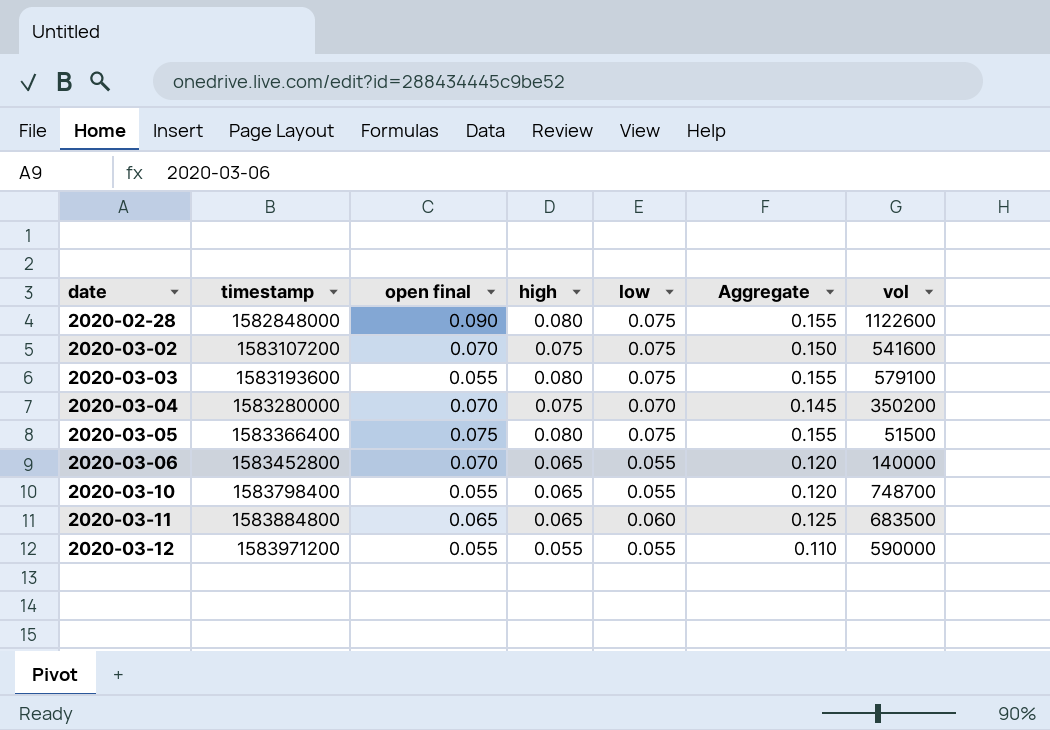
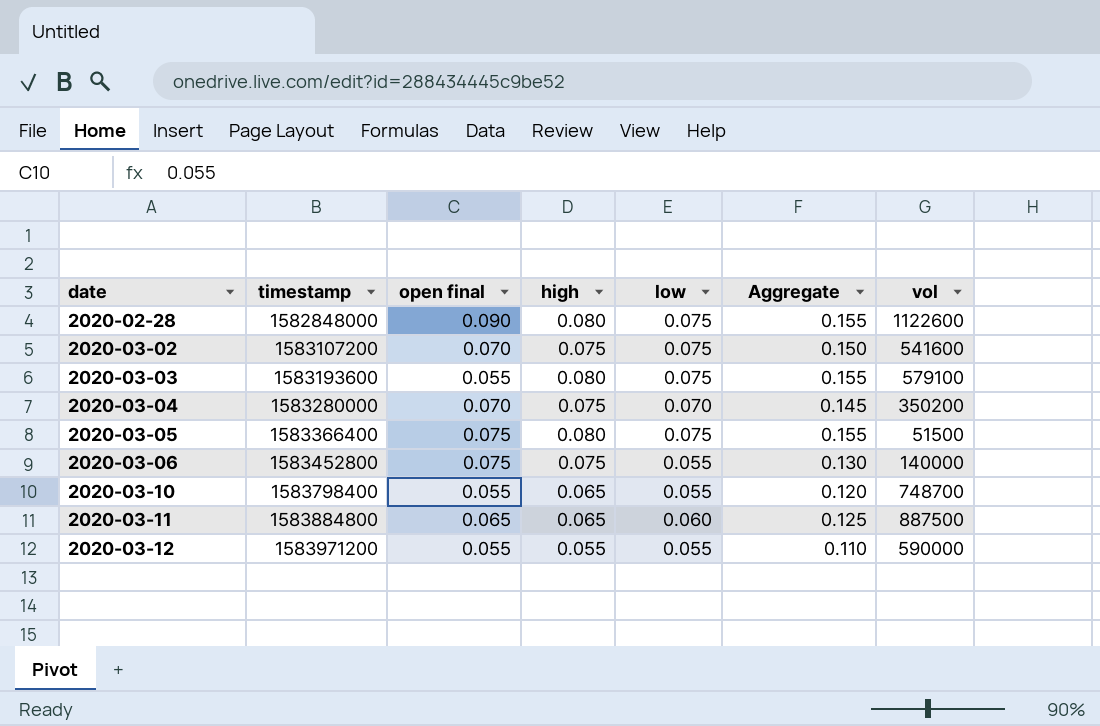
2020-03-06 | open final: 0.070 -> 0.075
2020-03-06 | high: 0.065 -> 0.075
2020-03-06 | Aggregate: 0.120 -> 0.130
2020-03-11 | vol: 683500 -> 887500

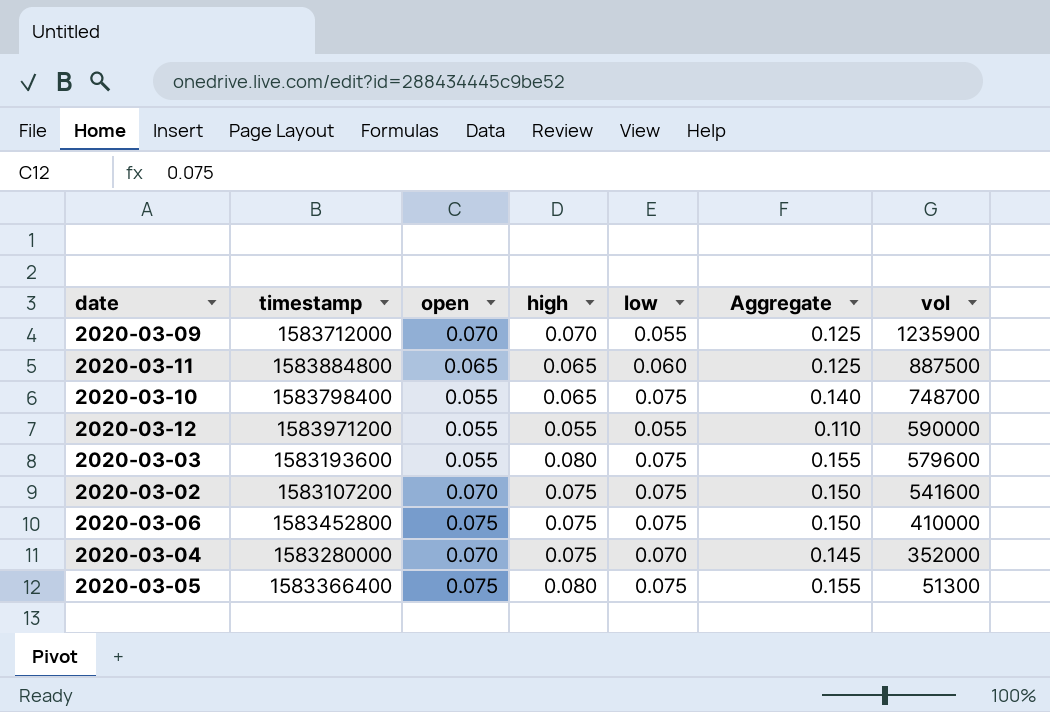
row order: date ascending -> vol descending
column name: open final -> open
row 2020-02-28: 1582848000 | 0.090 | 0.080 | 0.075 | 0.155 | 1122600 -> none
row 2020-03-09: none -> 1583712000 | 0.070 | 0.070 | 0.055 | 0.125 | 1235900
2020-03-10 | low: 0.055 -> 0.075
2020-03-10 | Aggregate: 0.120 -> 0.140
2020-03-03 | vol: 579100 -> 579600
2020-03-06 | low: 0.055 -> 0.075
2020-03-06 | Aggregate: 0.130 -> 0.150
2020-03-06 | vol: 140000 -> 410000
2020-03-04 | vol: 350200 -> 352000
2020-03-05 | vol: 51500 -> 51300

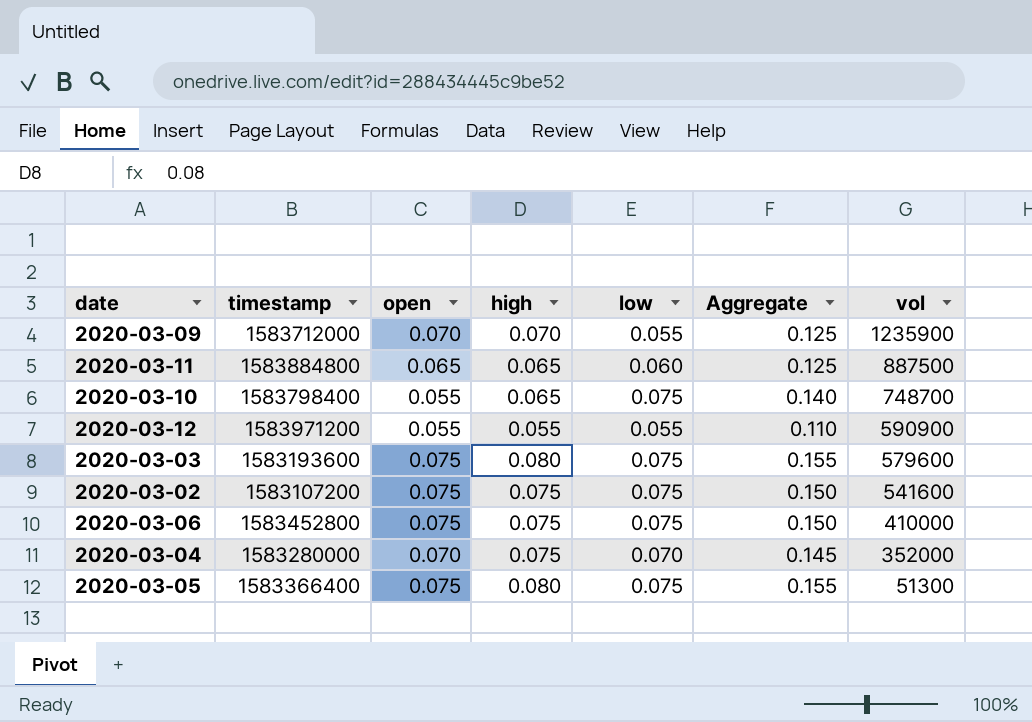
2020-03-12 | vol: 590000 -> 590900
2020-03-03 | open: 0.055 -> 0.075
2020-03-02 | open: 0.070 -> 0.075

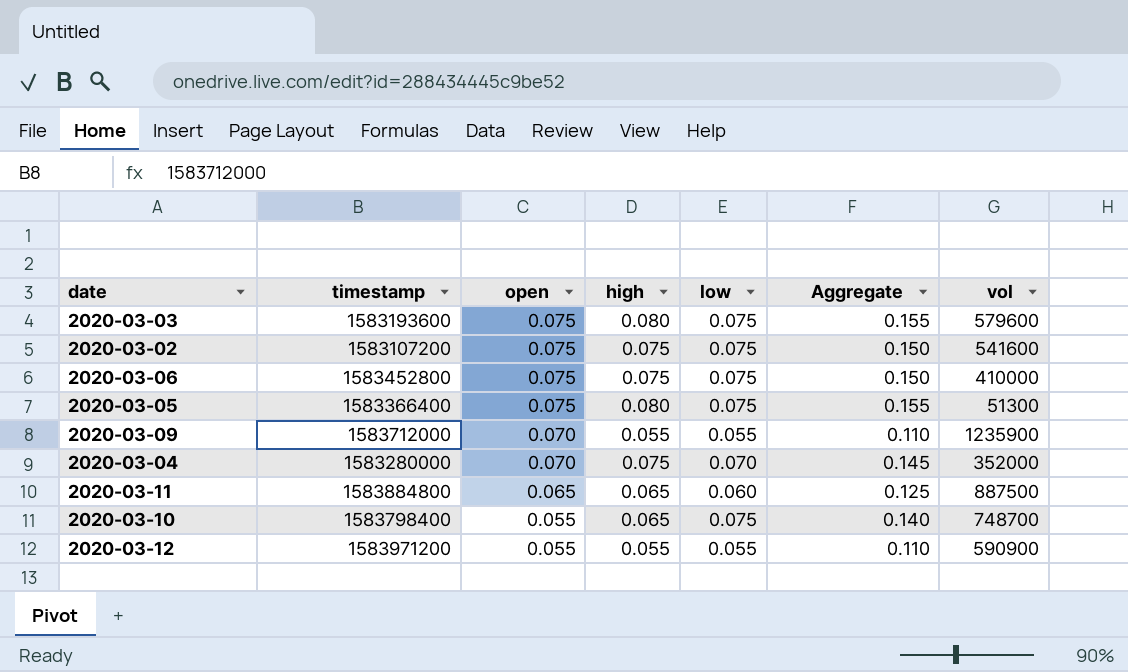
row order: vol descending -> open descending
2020-03-09 | high: 0.070 -> 0.055
2020-03-09 | Aggregate: 0.125 -> 0.110

